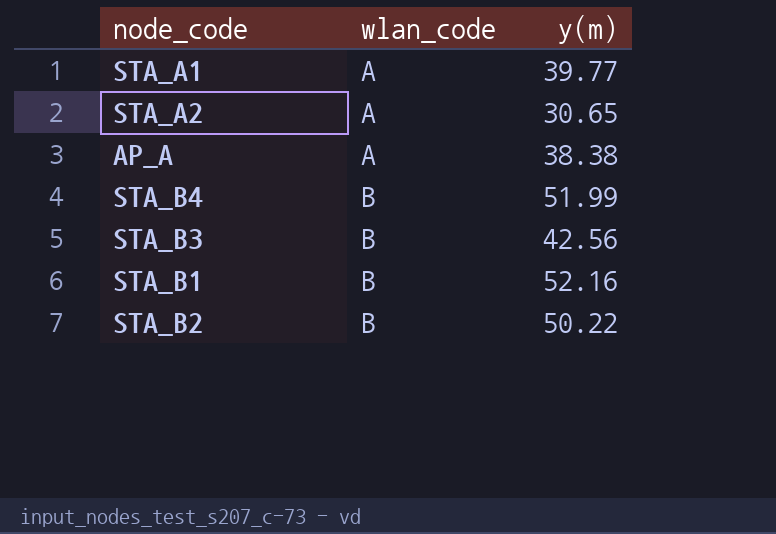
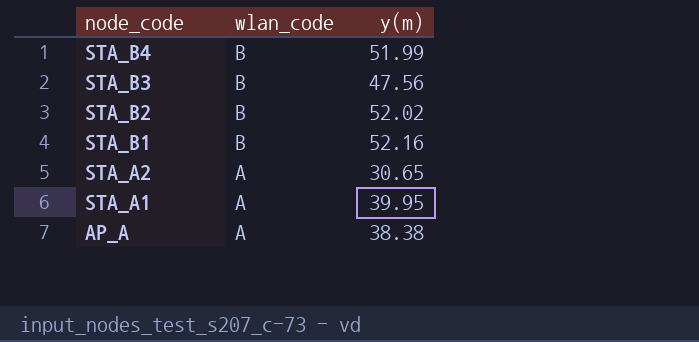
row order: wlan_code ascending -> node_code descending
STA_B3 | y(m): 42.56 -> 47.56
STA_B2 | y(m): 50.22 -> 52.02
STA_A1 | y(m): 39.77 -> 39.95

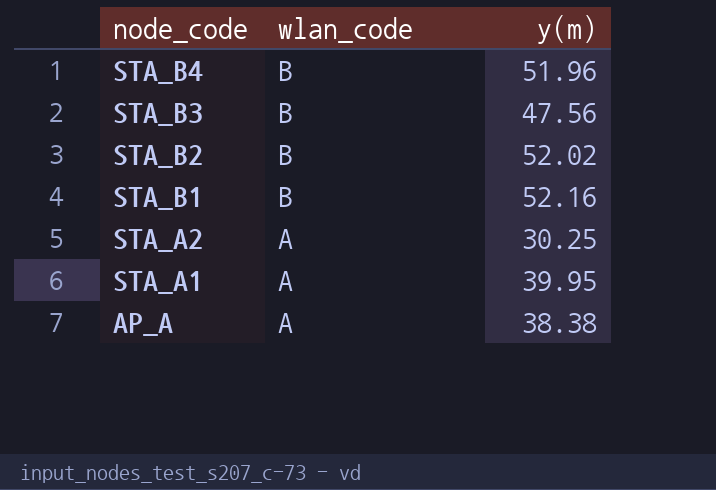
STA_B4 | y(m): 51.99 -> 51.96
STA_A2 | y(m): 30.65 -> 30.25

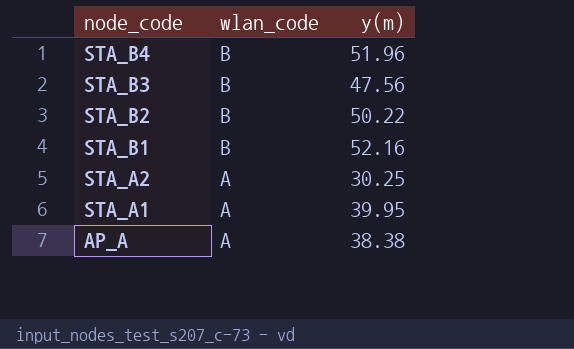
STA_B2 | y(m): 52.02 -> 50.22

